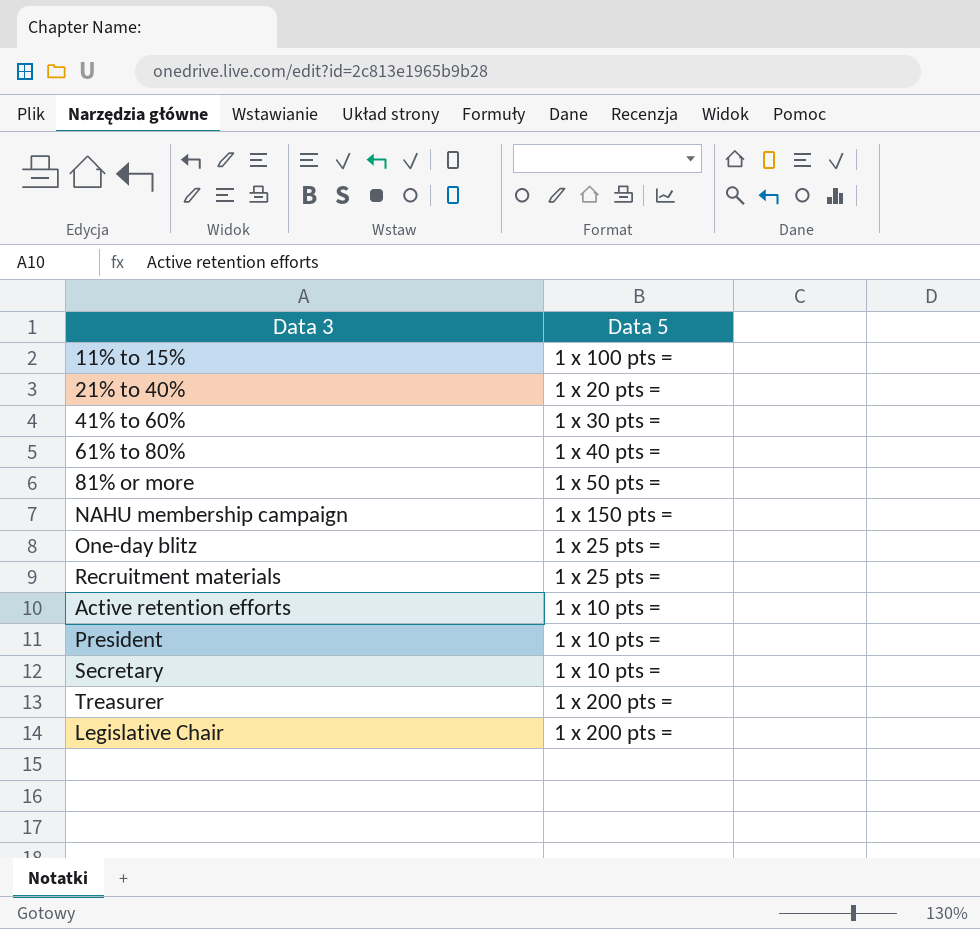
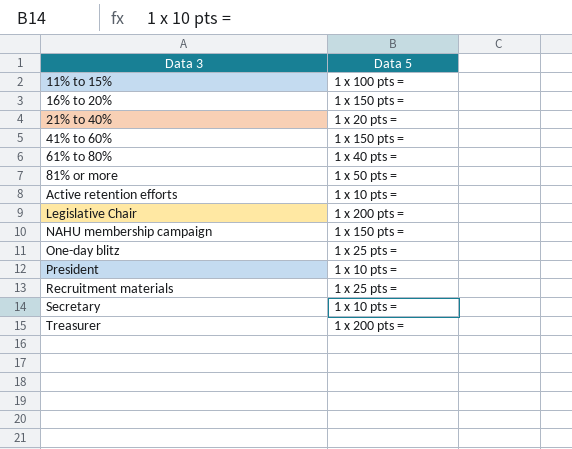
row order: none -> Data 3 ascending
row 16% to 20%: none -> 1 x 150 pts =
41% to 60% | Data 5: 1 x 30 pts = -> 1 x 150 pts =

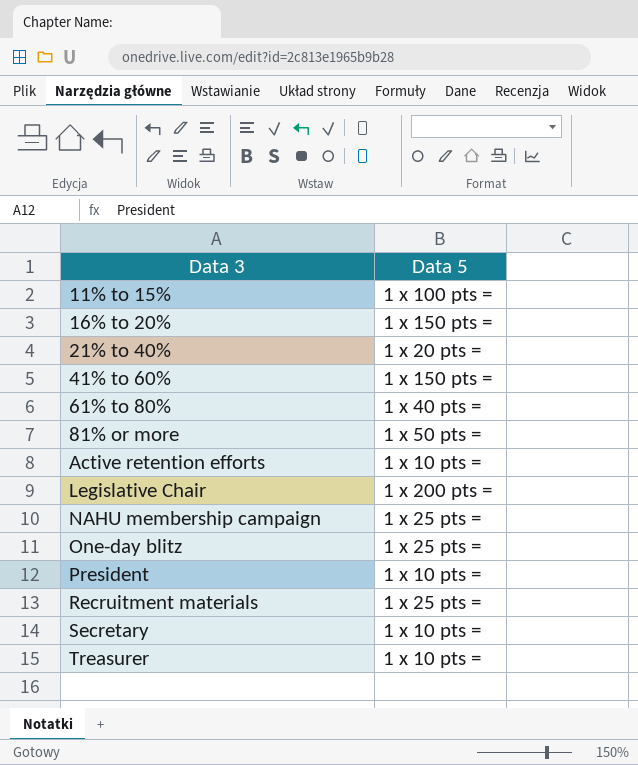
NAHU membership campaign | Data 5: 1 x 150 pts = -> 1 x 25 pts =
Treasurer | Data 5: 1 x 200 pts = -> 1 x 10 pts =

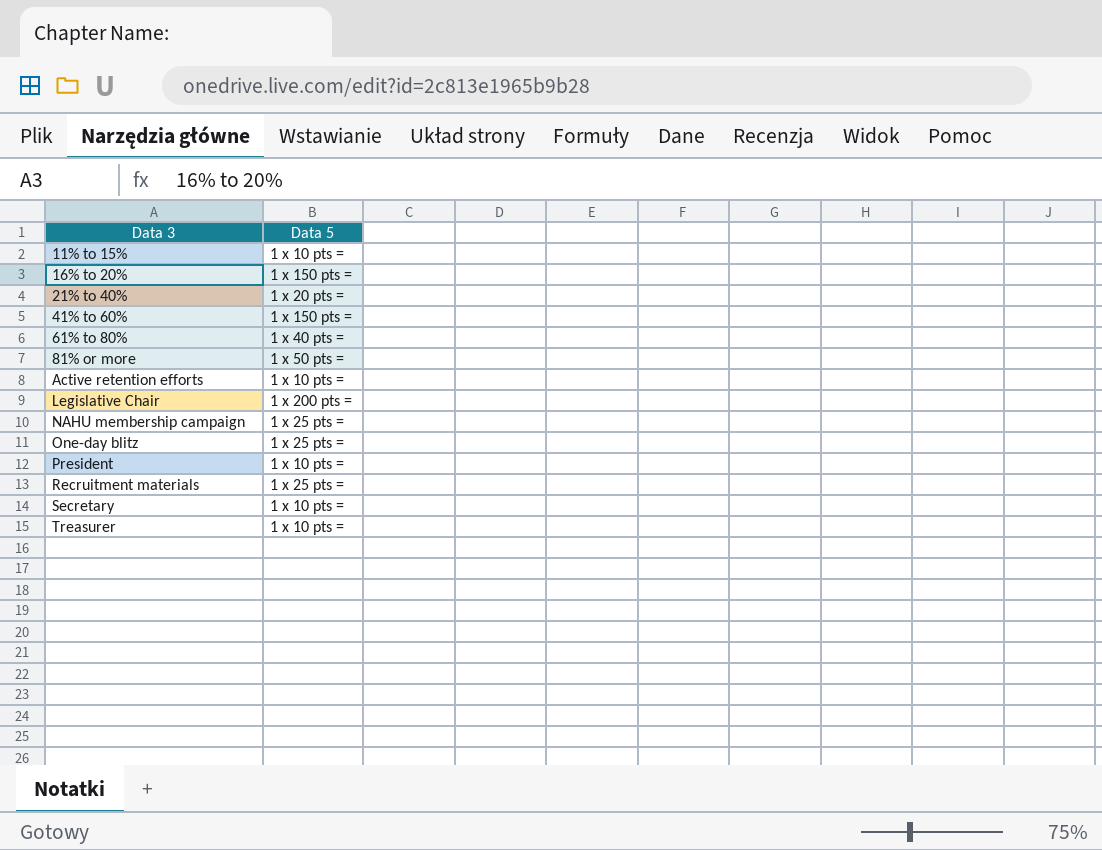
11% to 15% | Data 5: 1 x 100 pts = -> 1 x 10 pts =

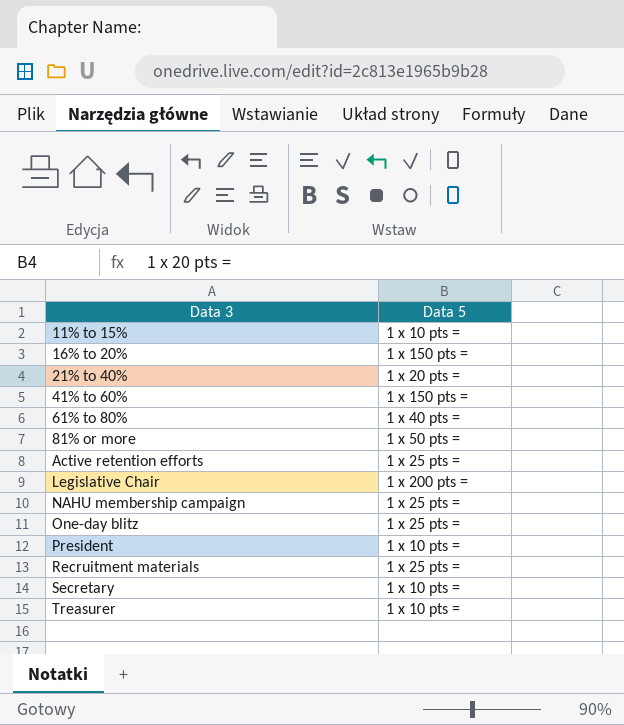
Active retention efforts | Data 5: 1 x 10 pts = -> 1 x 25 pts =

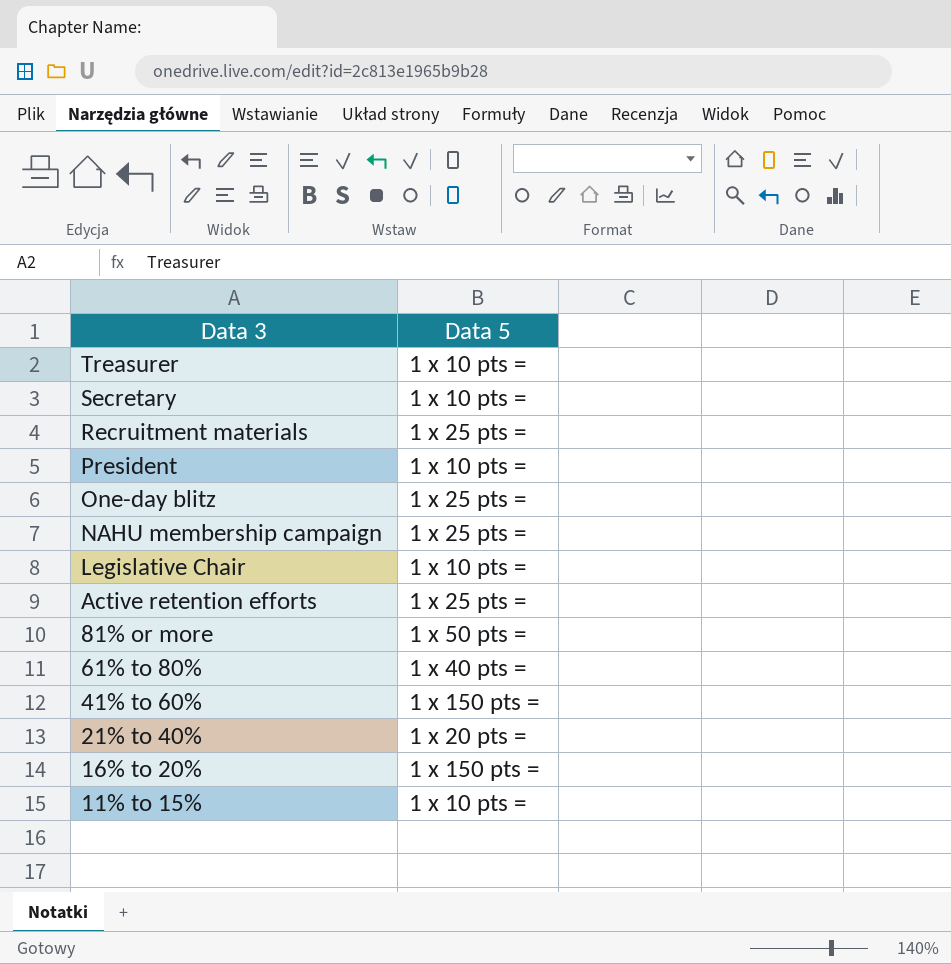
row order: Data 3 ascending -> Data 3 descending
Legislative Chair | Data 5: 1 x 200 pts = -> 1 x 10 pts =

